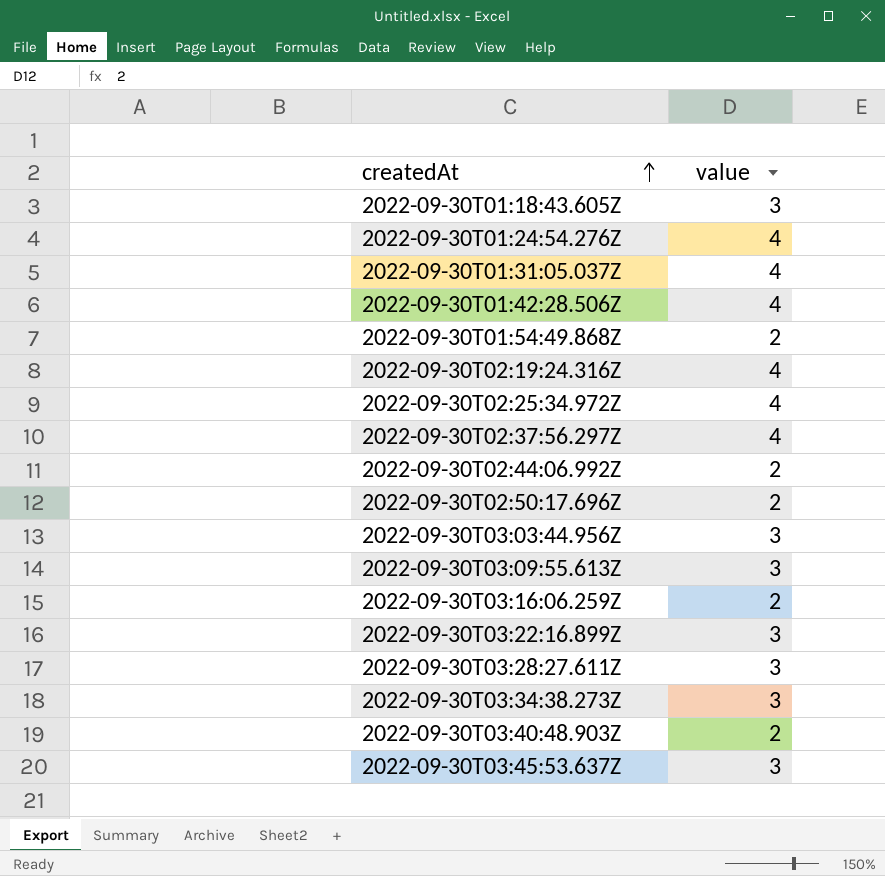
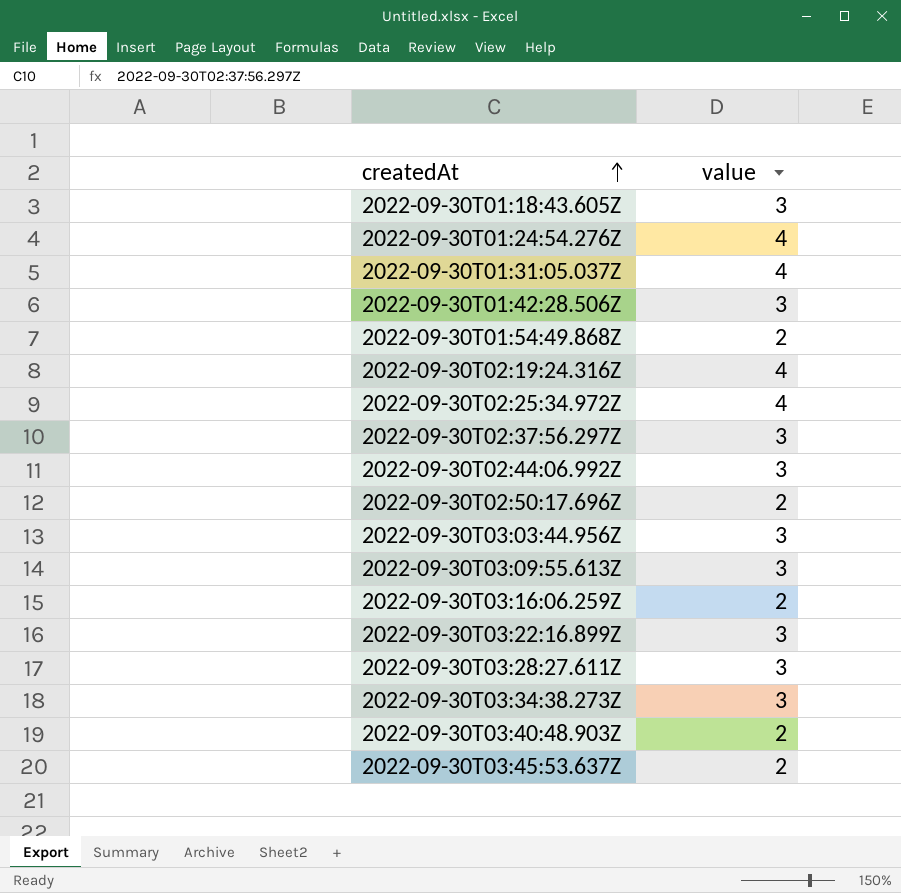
2022-09-30T01:42:28.506Z | value: 4 -> 3
2022-09-30T02:37:56.297Z | value: 4 -> 3
2022-09-30T02:44:06.992Z | value: 2 -> 3
2022-09-30T03:45:53.637Z | value: 3 -> 2

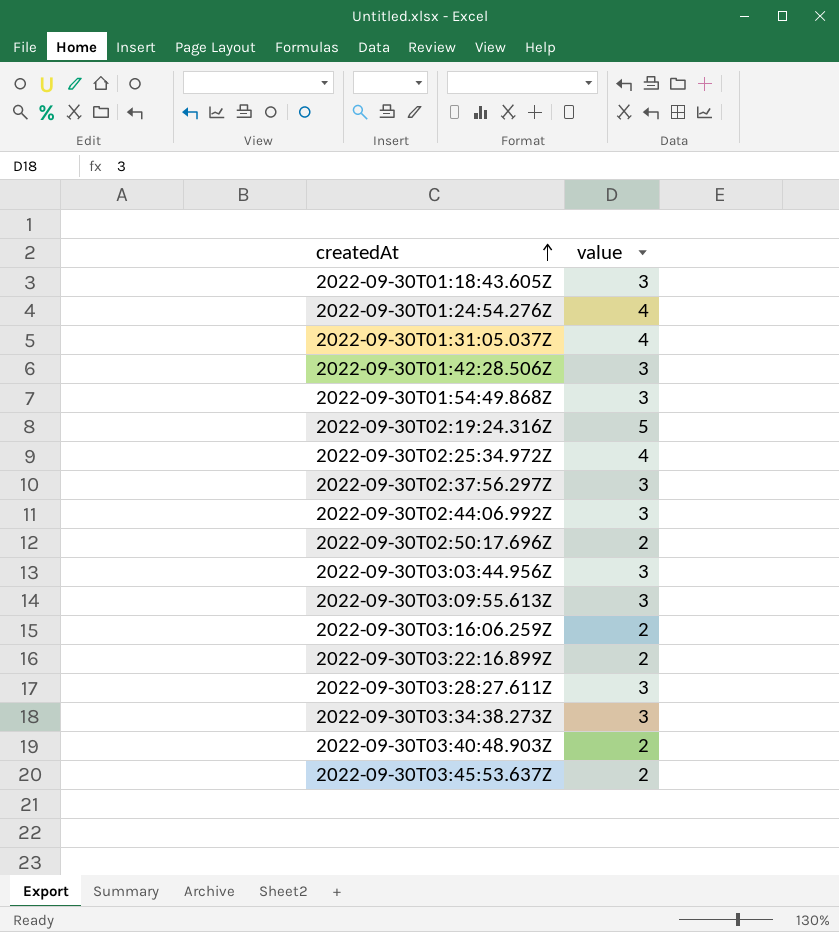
2022-09-30T01:54:49.868Z | value: 2 -> 3
2022-09-30T02:19:24.316Z | value: 4 -> 5
2022-09-30T03:22:16.899Z | value: 3 -> 2

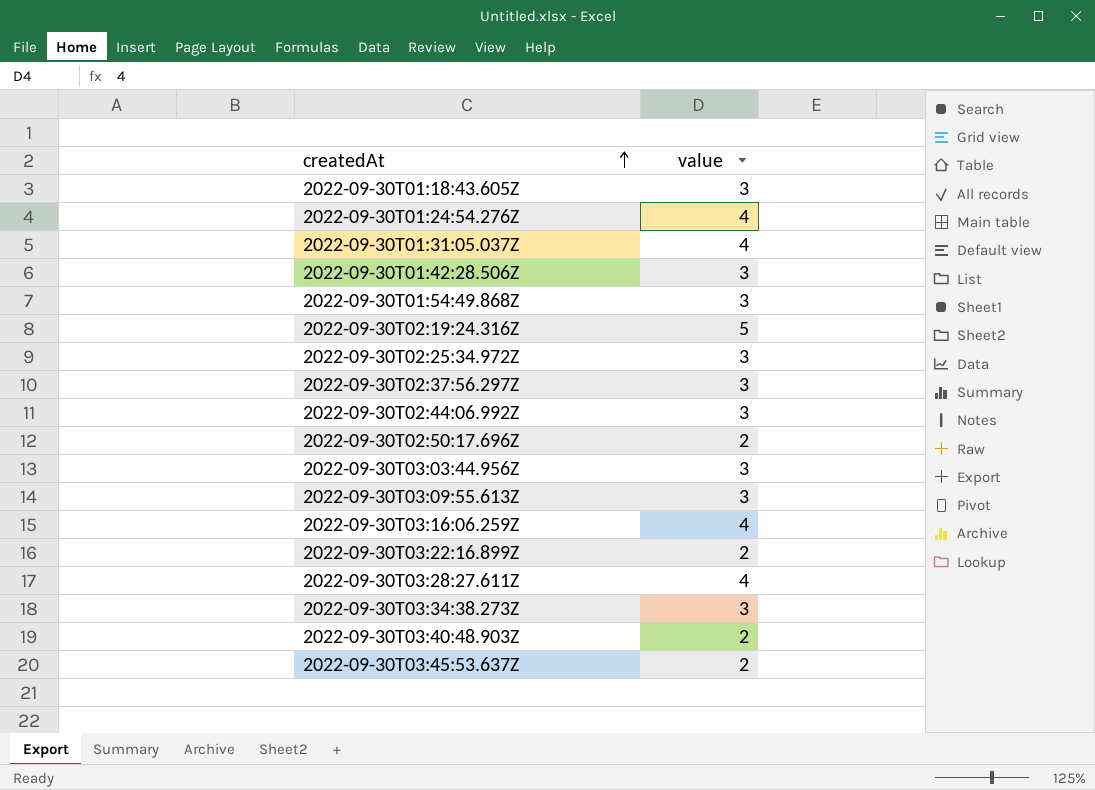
2022-09-30T02:25:34.972Z | value: 4 -> 3
2022-09-30T03:16:06.259Z | value: 2 -> 4
2022-09-30T03:28:27.611Z | value: 3 -> 4

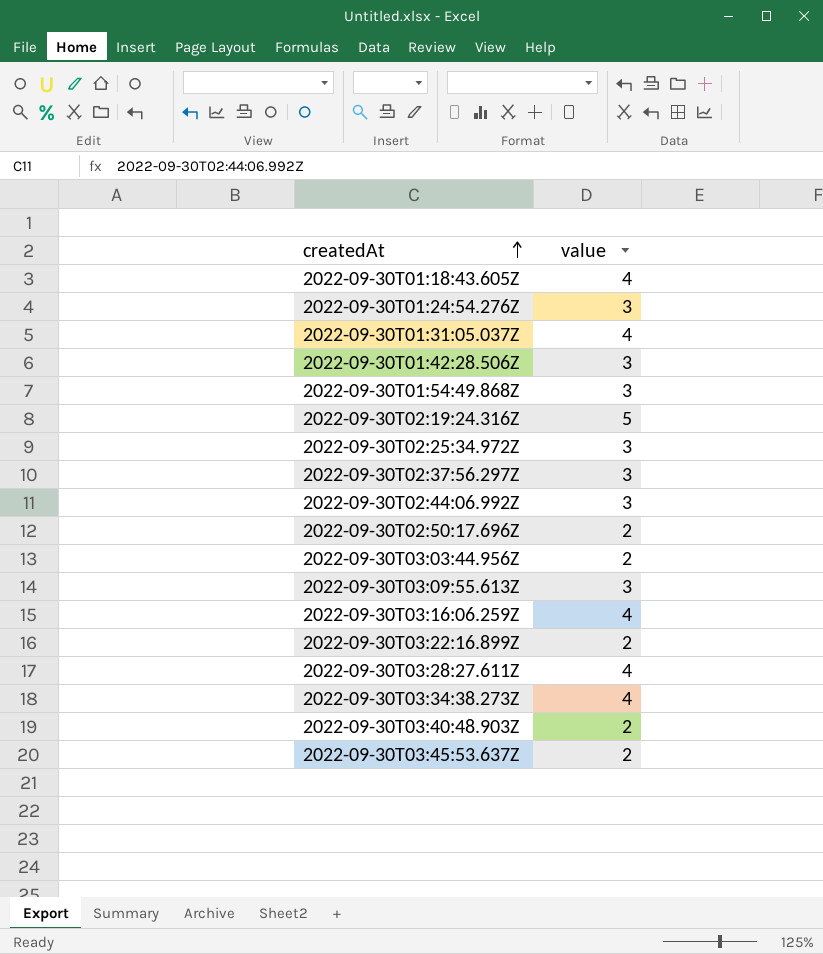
2022-09-30T01:18:43.605Z | value: 3 -> 4
2022-09-30T01:24:54.276Z | value: 4 -> 3
2022-09-30T03:03:44.956Z | value: 3 -> 2
2022-09-30T03:34:38.273Z | value: 3 -> 4

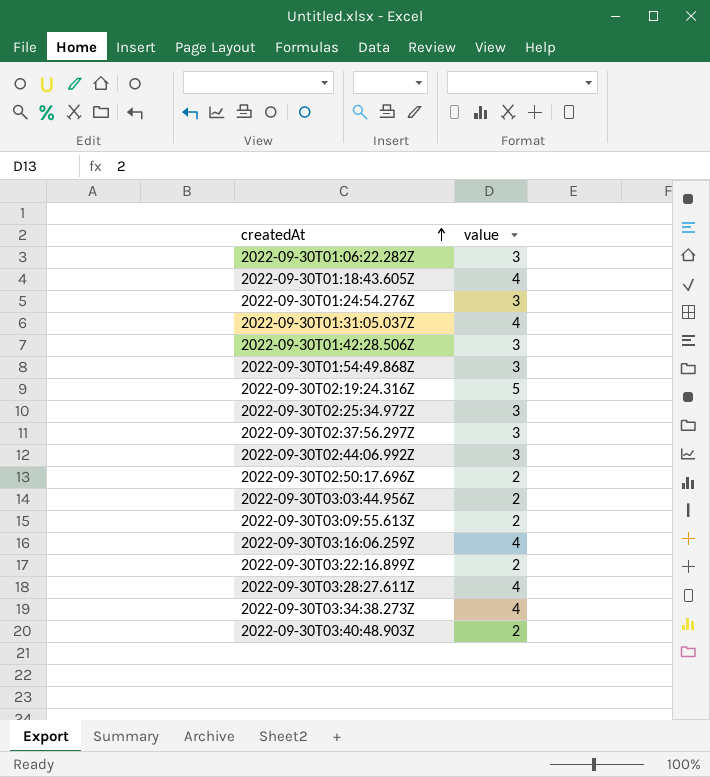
row 2022-09-30T03:45:53.637Z: 2 -> none
row 2022-09-30T01:06:22.282Z: none -> 3
2022-09-30T03:09:55.613Z | value: 3 -> 2

